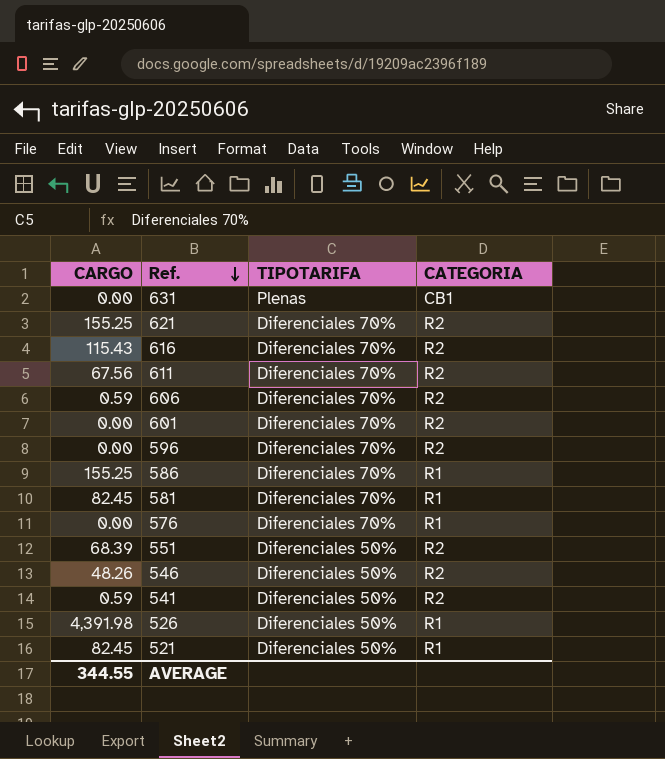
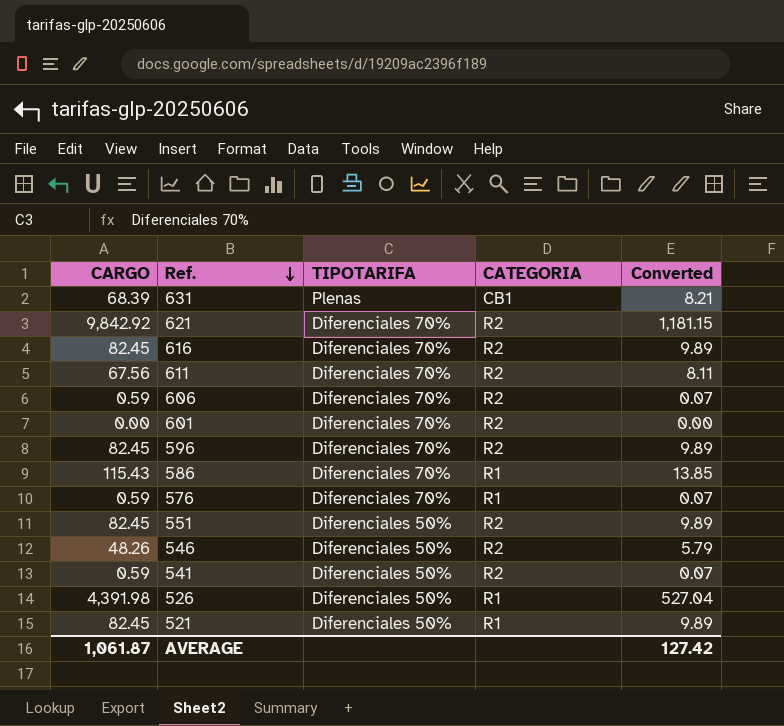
column Converted | formula: none -> [CARGO] * 0.12
row 581: 82.45 | Diferenciales 70% | R1 -> none
631 | CARGO: 0.00 -> 68.39
621 | CARGO: 155.25 -> 9,842.92
616 | CARGO: 115.43 -> 82.45
596 | CARGO: 0.00 -> 82.45
586 | CARGO: 155.25 -> 115.43
576 | CARGO: 0.00 -> 0.59
551 | CARGO: 68.39 -> 82.45
AVERAGE | CARGO: 344.55 -> 1,061.87

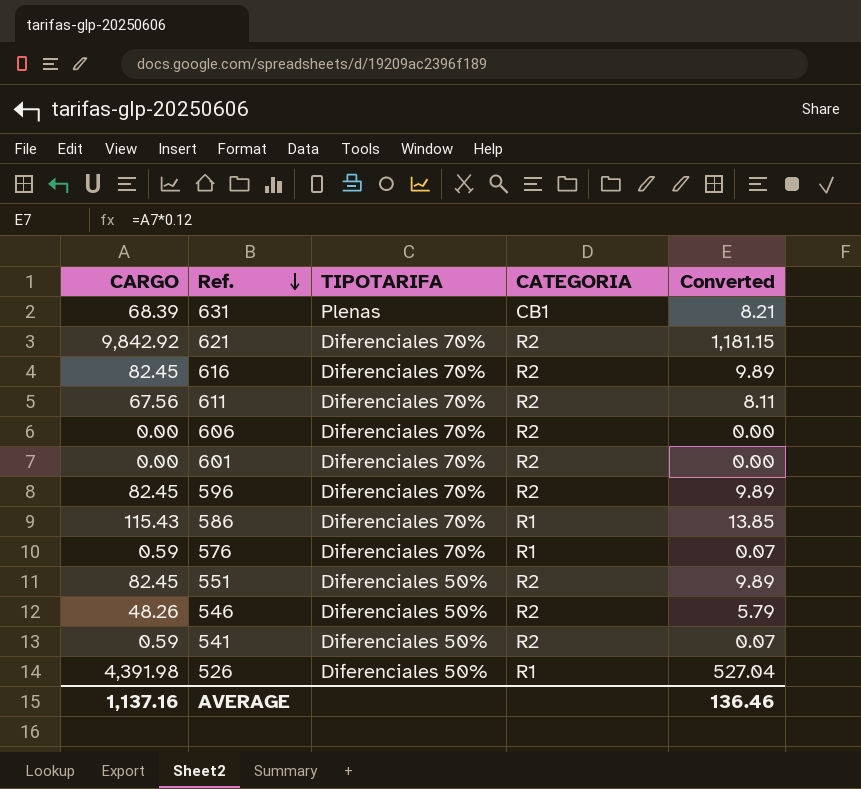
row 521: 82.45 | Diferenciales 50% | R1 | 9.89 -> none
606 | CARGO: 0.59 -> 0.00
606 | Converted: 0.07 -> 0.00
AVERAGE | CARGO: 1,061.87 -> 1,137.16
AVERAGE | Converted: 127.42 -> 136.46

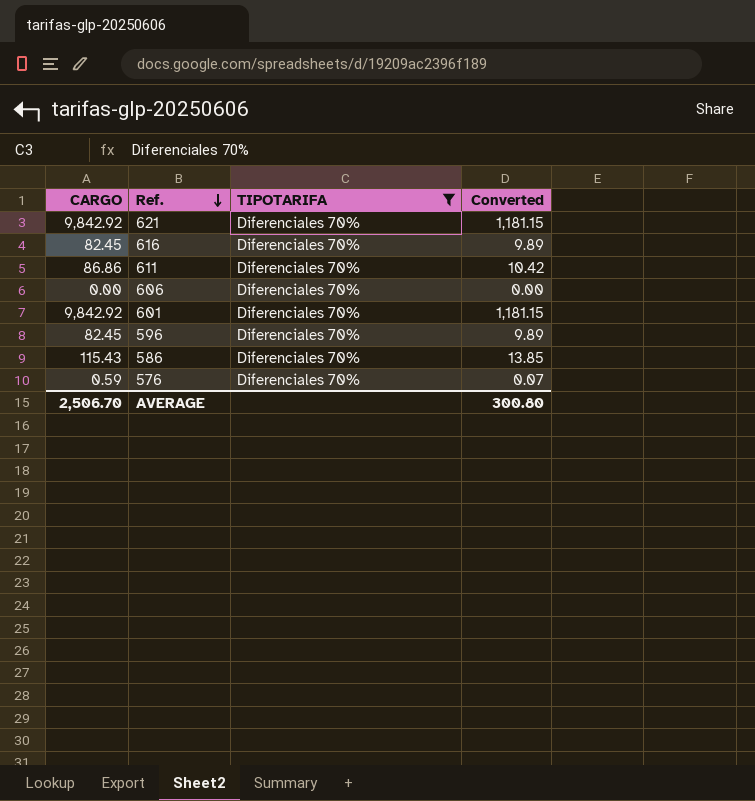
filter: none -> TIPOTARIFA = Diferenciales 70%
column CATEGORIA | position: 4 -> none
611 | CARGO: 67.56 -> 86.86
611 | Converted: 8.11 -> 10.42
601 | CARGO: 0.00 -> 9,842.92
601 | Converted: 0.00 -> 1,181.15
AVERAGE | CARGO: 1,137.16 -> 2,506.70
AVERAGE | Converted: 136.46 -> 300.80

